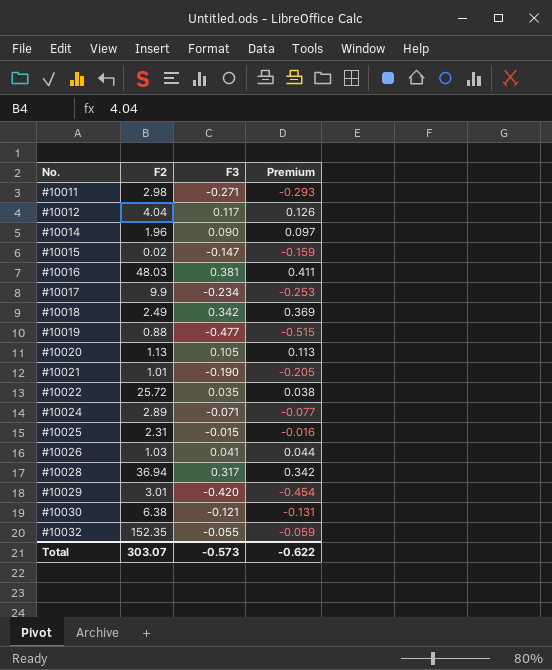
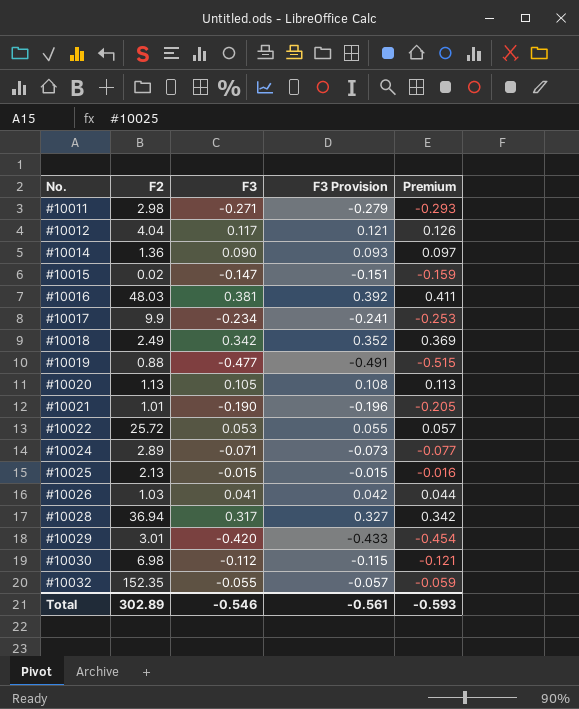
column F3 Provision | formula: none -> [F3] * 1.03
#10014 | F2: 1.96 -> 1.36
#10022 | F3: 0.035 -> 0.053
#10022 | Premium: 0.038 -> 0.057
#10025 | F2: 2.31 -> 2.13
#10030 | F2: 6.38 -> 6.98
#10030 | F3: -0.121 -> -0.112
#10030 | Premium: -0.131 -> -0.121
Total | F2: 303.07 -> 302.89
Total | F3: -0.573 -> -0.546
Total | Premium: -0.622 -> -0.593

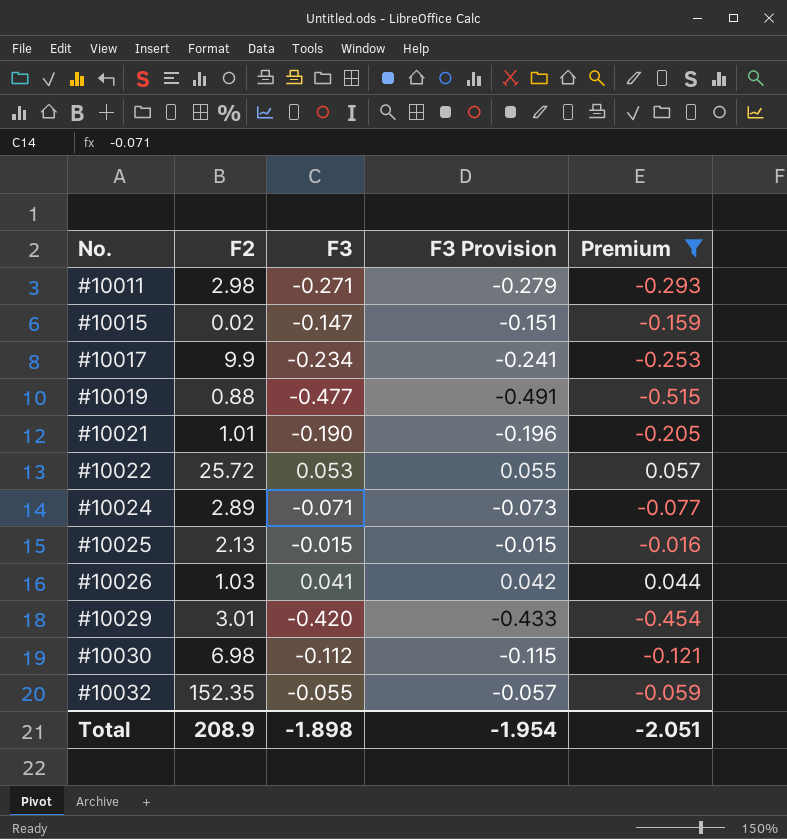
filter: none -> Premium <= 0.057
Total | F2: 302.89 -> 208.9
Total | F3: -0.546 -> -1.898
Total | F3 Provision: -0.561 -> -1.954
Total | Premium: -0.593 -> -2.051

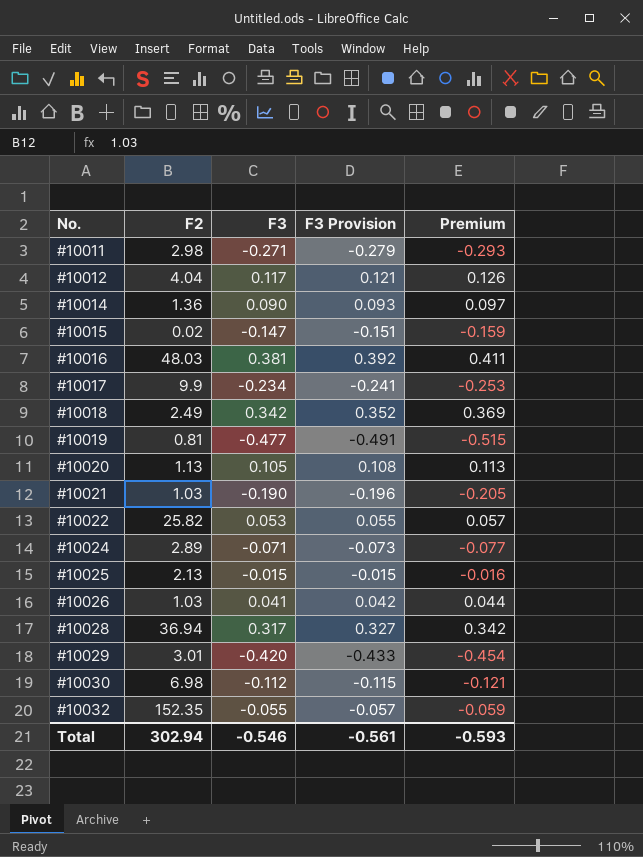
filter: Premium <= 0.057 -> none
#10019 | F2: 0.88 -> 0.81
#10021 | F2: 1.01 -> 1.03
#10022 | F2: 25.72 -> 25.82
Total | F2: 208.9 -> 302.94
Total | F3: -1.898 -> -0.546
Total | F3 Provision: -1.954 -> -0.561
Total | Premium: -2.051 -> -0.593

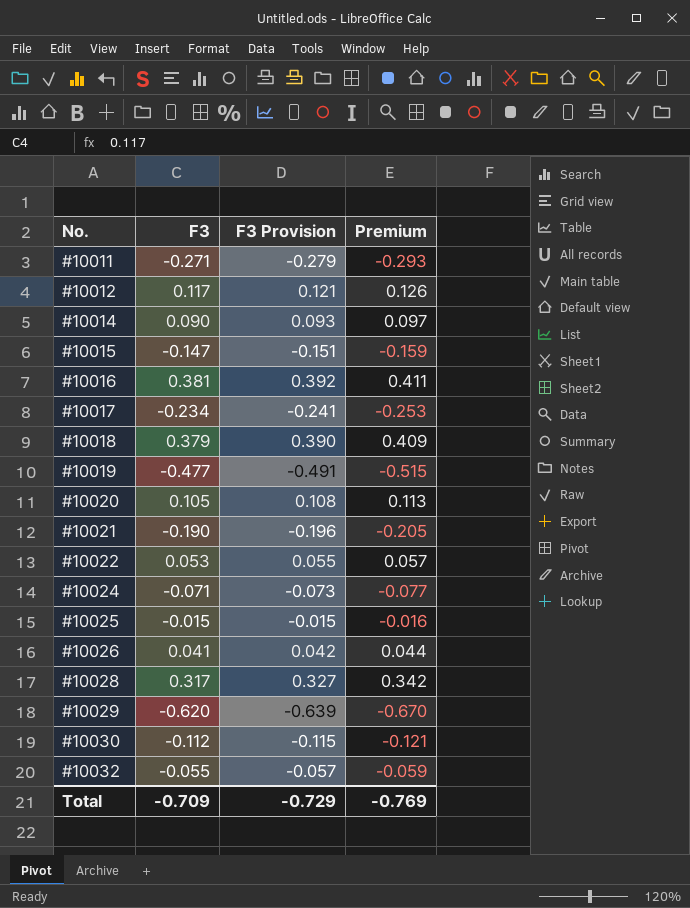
column F2 | position: 2 -> none
#10018 | F3: 0.342 -> 0.379
#10018 | F3 Provision: 0.352 -> 0.390
#10018 | Premium: 0.369 -> 0.409
#10029 | F3: -0.420 -> -0.620
#10029 | F3 Provision: -0.433 -> -0.639
#10029 | Premium: -0.454 -> -0.670
Total | F3: -0.546 -> -0.709
Total | F3 Provision: -0.561 -> -0.729
Total | Premium: -0.593 -> -0.769

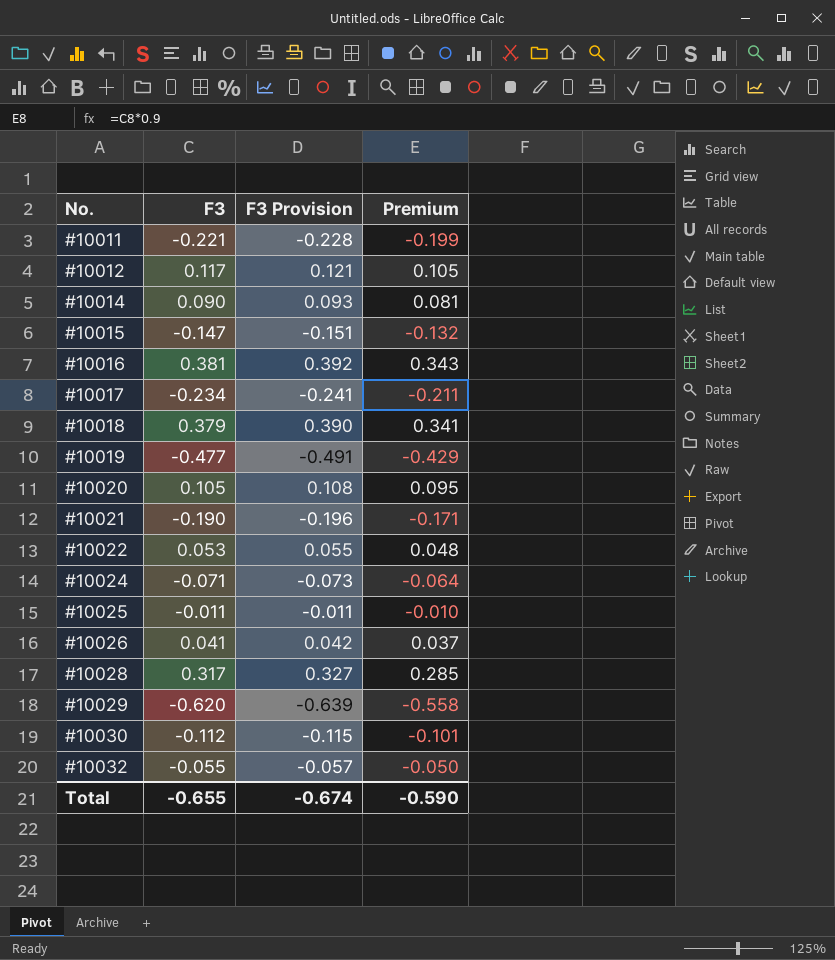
column Premium | formula: [F3] * 1.08 -> [F3] * 0.9
#10011 | F3: -0.271 -> -0.221
#10011 | F3 Provision: -0.279 -> -0.228
#10025 | F3: -0.015 -> -0.011
#10025 | F3 Provision: -0.015 -> -0.011
Total | F3: -0.709 -> -0.655
Total | F3 Provision: -0.729 -> -0.674
Total | Premium: -0.769 -> -0.590

